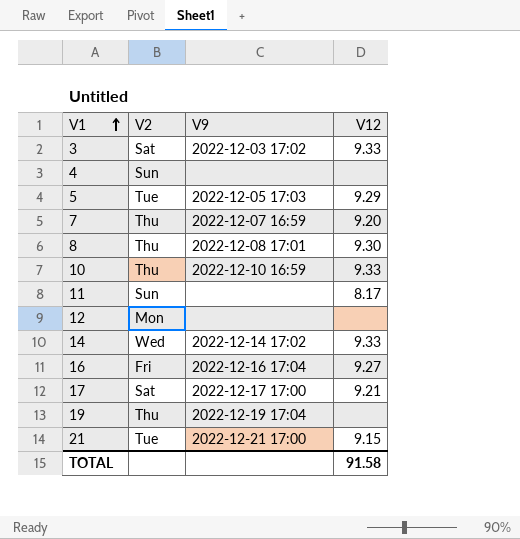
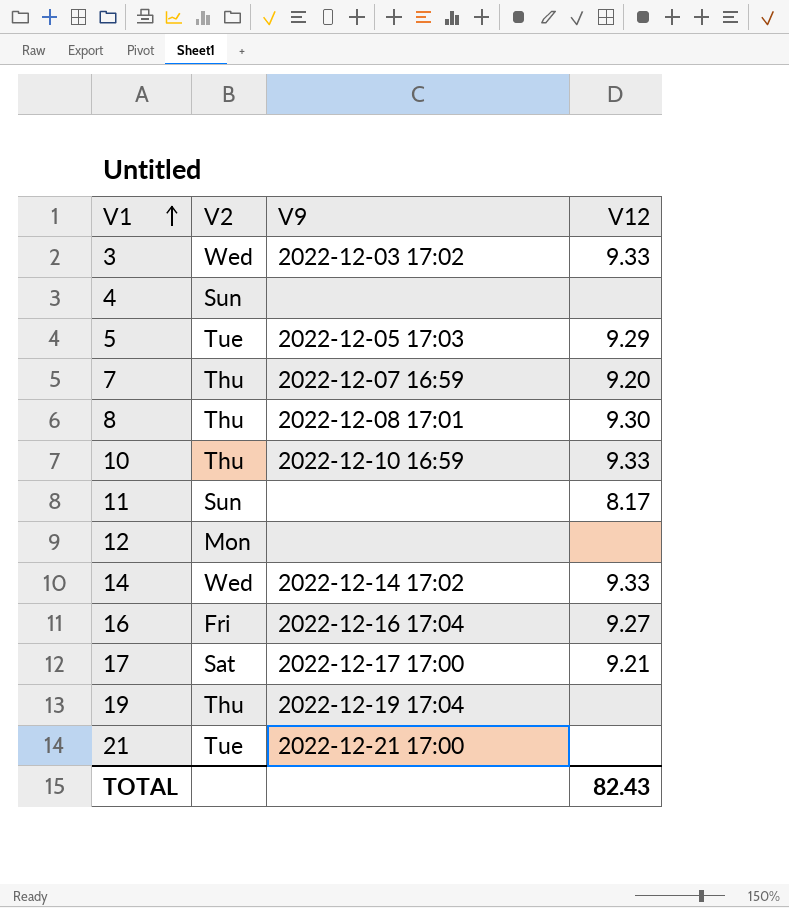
3 | V2: Sat -> Wed
21 | V12: 9.15 -> none
TOTAL | V12: 91.58 -> 82.43

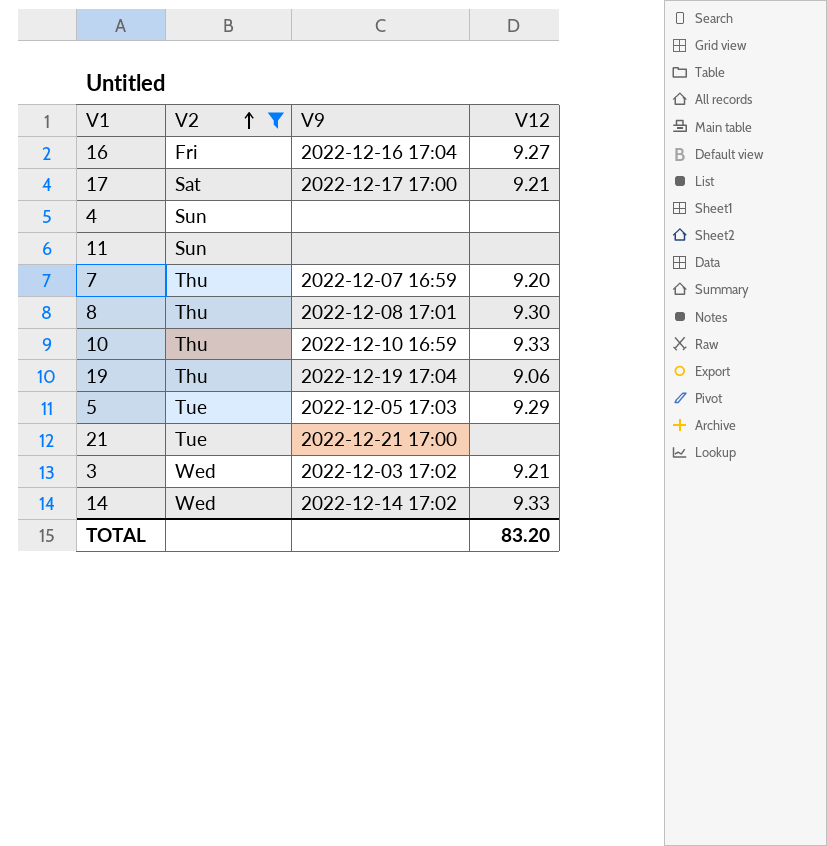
filter: none -> V2 != Mon
row order: V1 ascending -> V2 ascending
11 | V12: 8.17 -> none
19 | V12: none -> 9.06
3 | V12: 9.33 -> 9.21
TOTAL | V12: 82.43 -> 83.20

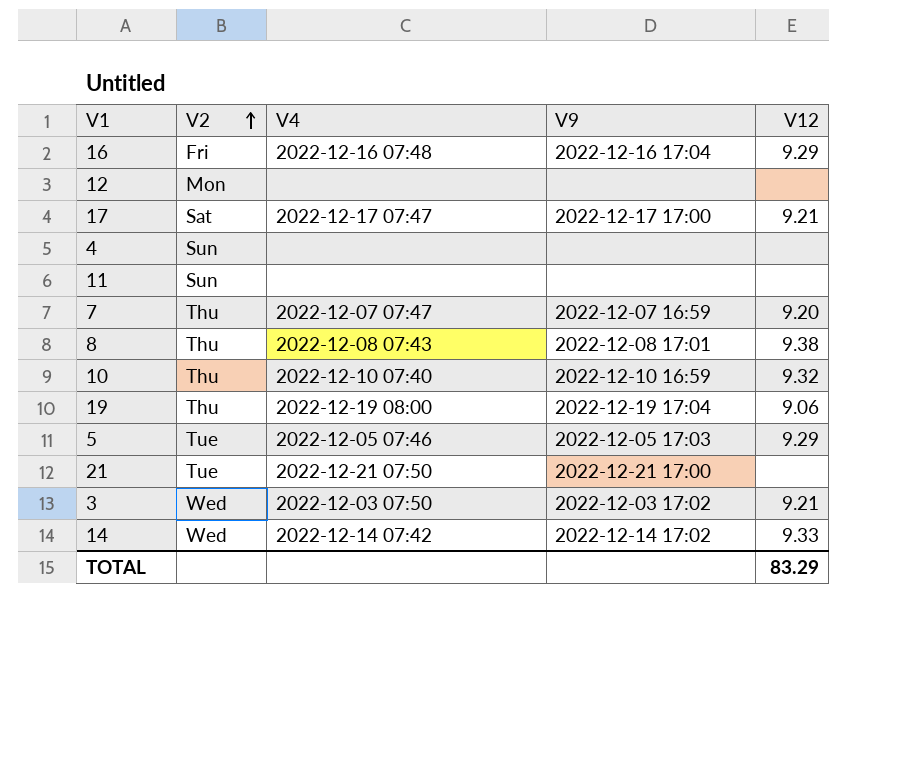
filter: V2 != Mon -> none
column V4 | position: none -> 3
16 | V12: 9.27 -> 9.29
8 | V12: 9.30 -> 9.38
10 | V12: 9.33 -> 9.32
TOTAL | V12: 83.20 -> 83.29

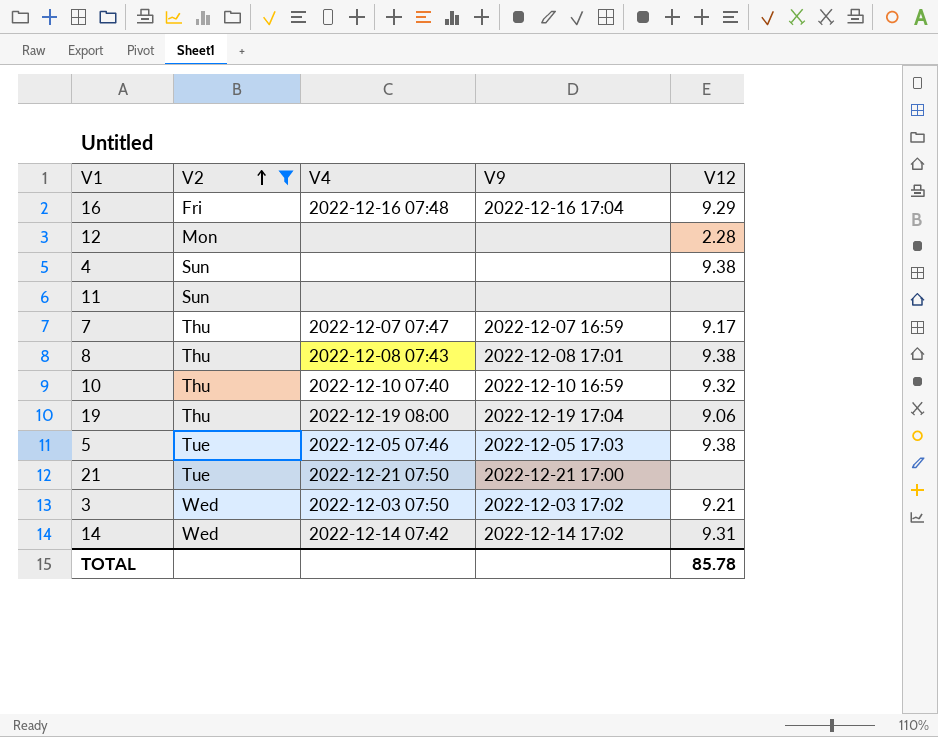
filter: none -> V2 != Sat
12 | V12: none -> 2.28
4 | V12: none -> 9.38
7 | V12: 9.20 -> 9.17
5 | V12: 9.29 -> 9.38
14 | V12: 9.33 -> 9.31
TOTAL | V12: 83.29 -> 85.78

